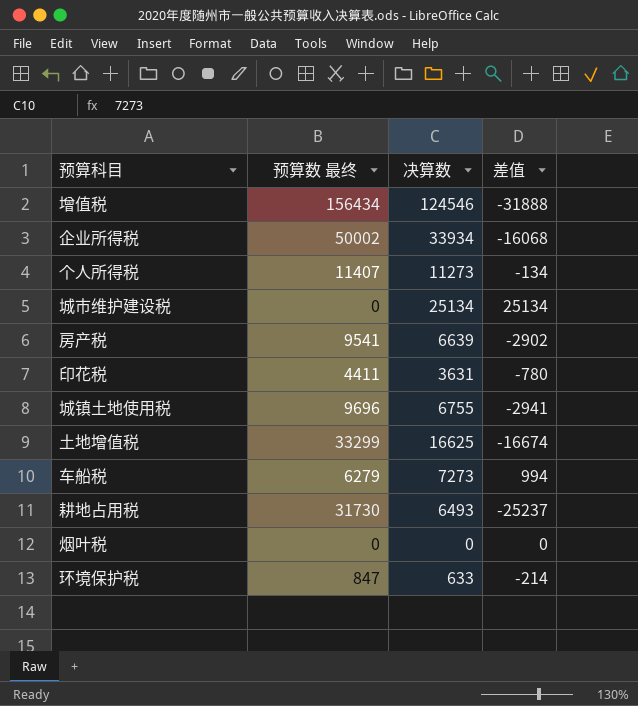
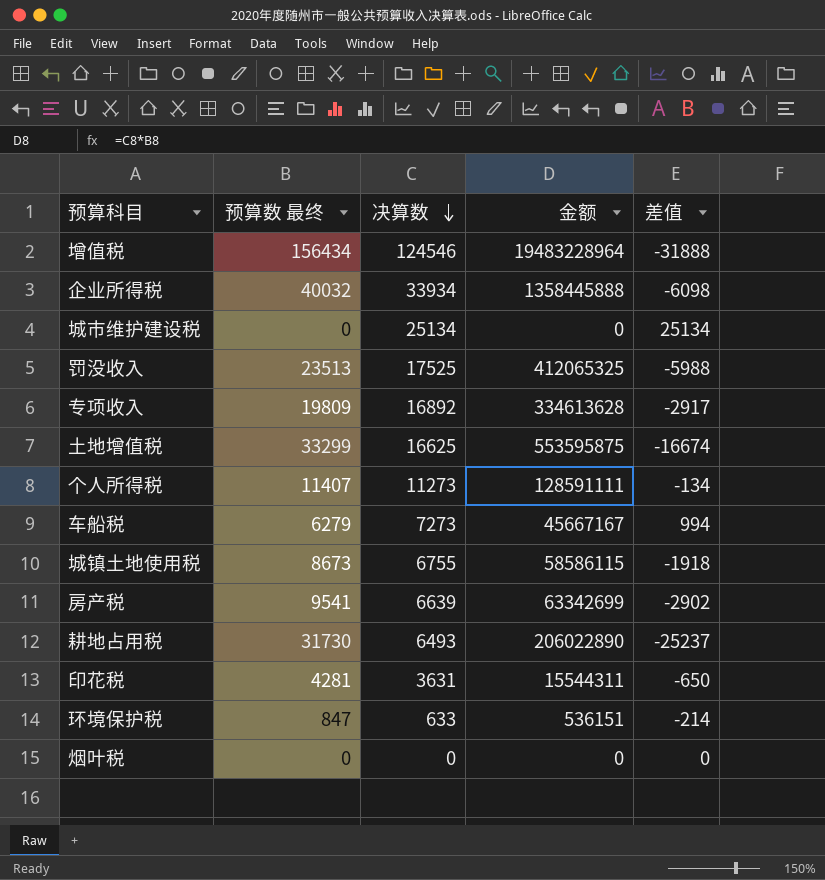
row order: none -> 决算数 descending
column 金额 | formula: none -> [预算数 最终] * [决算数]
企业所得税 | 预算数 最终: 50002 -> 40032
企业所得税 | 差值: -16068 -> -6098
row 罚没收入: none -> 23513 | 17525 | 412065325 | -5988
row 专项收入: none -> 19809 | 16892 | 334613628 | -2917
城镇土地使用税 | 预算数 最终: 9696 -> 8673
城镇土地使用税 | 差值: -2941 -> -1918
印花税 | 预算数 最终: 4411 -> 4281
印花税 | 差值: -780 -> -650

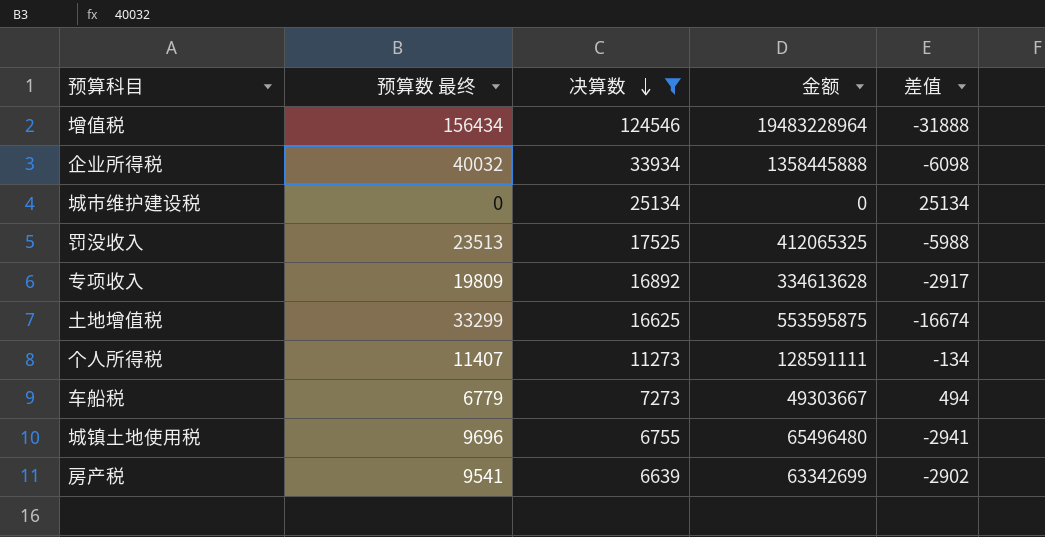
filter: none -> 决算数 >= 6639
车船税 | 预算数 最终: 6279 -> 6779
车船税 | 金额: 45667167 -> 49303667
车船税 | 差值: 994 -> 494
城镇土地使用税 | 预算数 最终: 8673 -> 9696
城镇土地使用税 | 金额: 58586115 -> 65496480
城镇土地使用税 | 差值: -1918 -> -2941

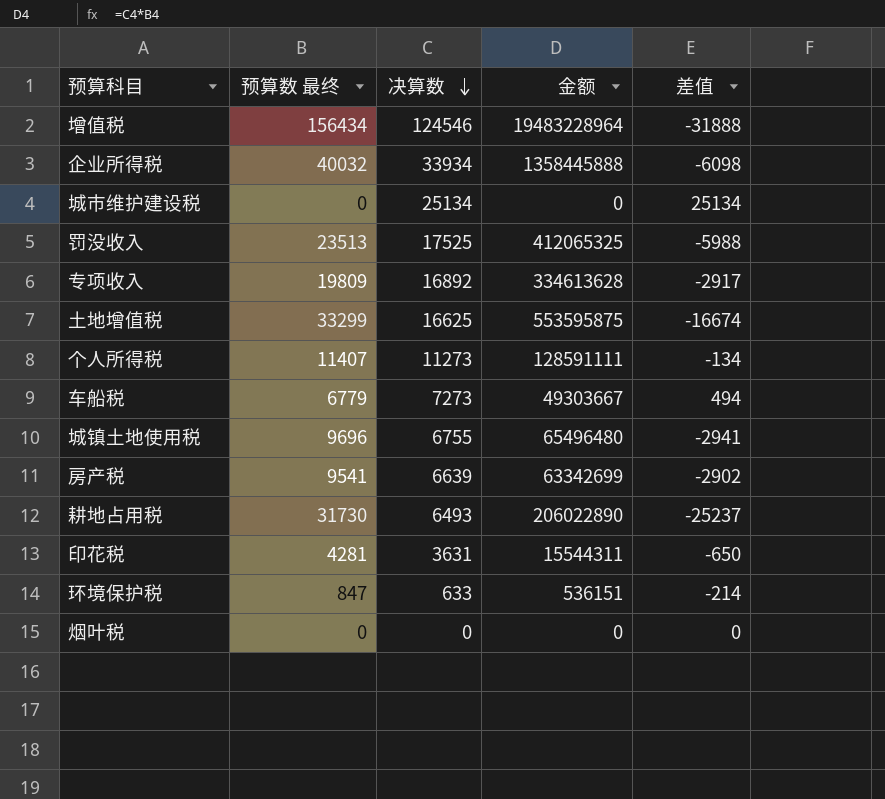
filter: 决算数 >= 6639 -> none

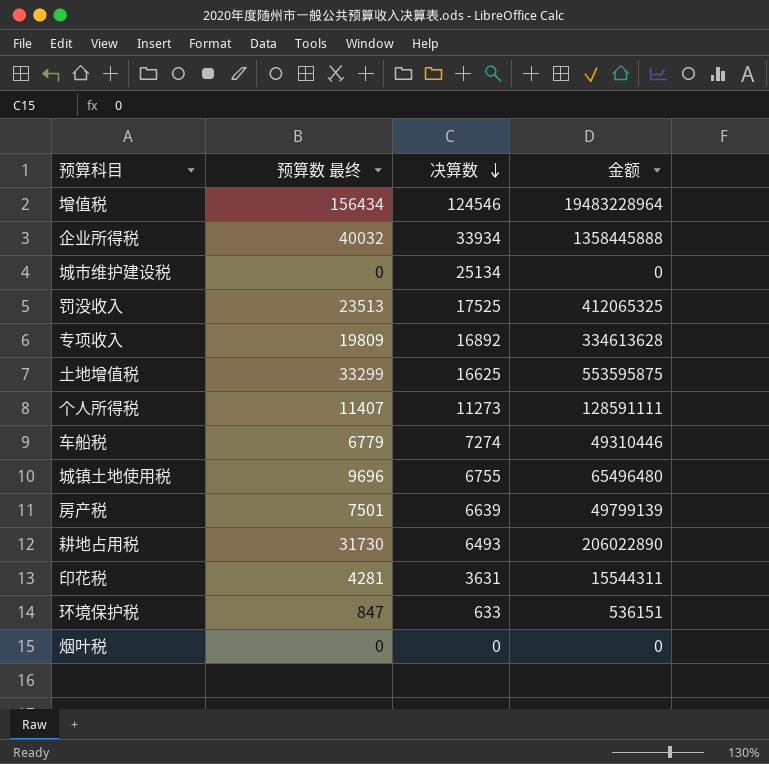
column 差值 | formula: [决算数] - [预算数 最终] -> none
车船税 | 决算数: 7273 -> 7274
车船税 | 金额: 49303667 -> 49310446
房产税 | 预算数 最终: 9541 -> 7501
房产税 | 金额: 63342699 -> 49799139

